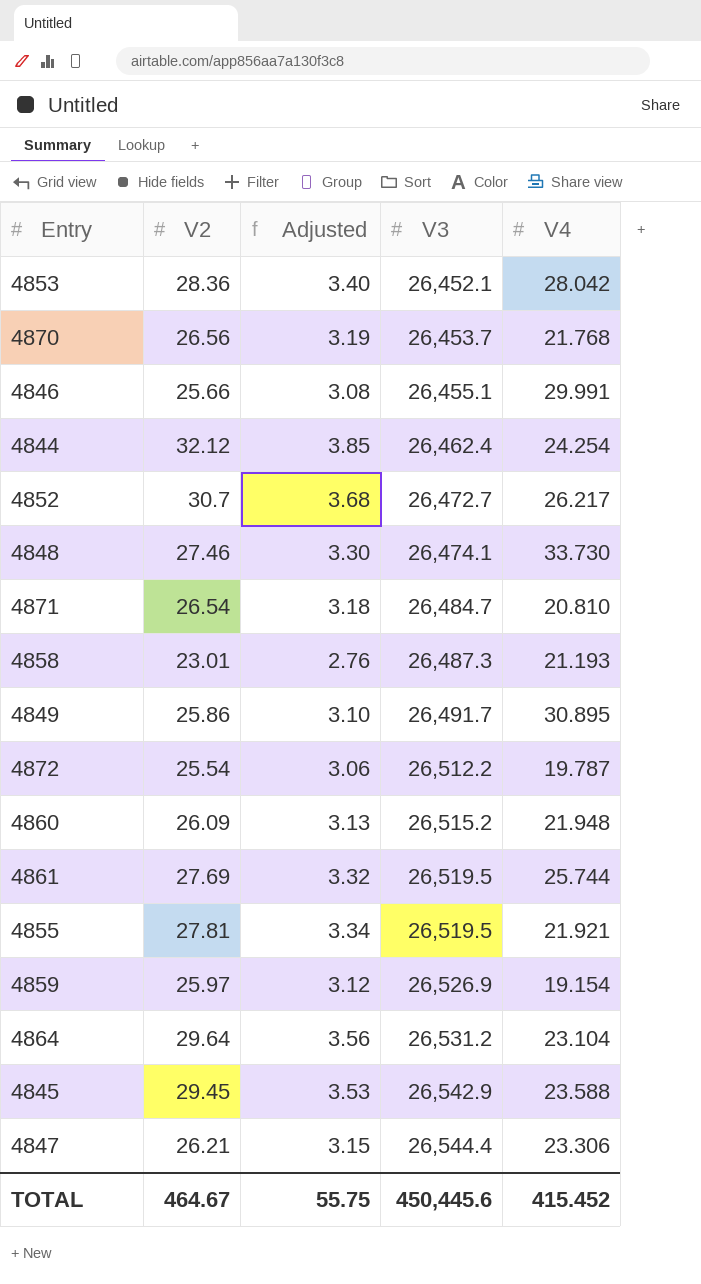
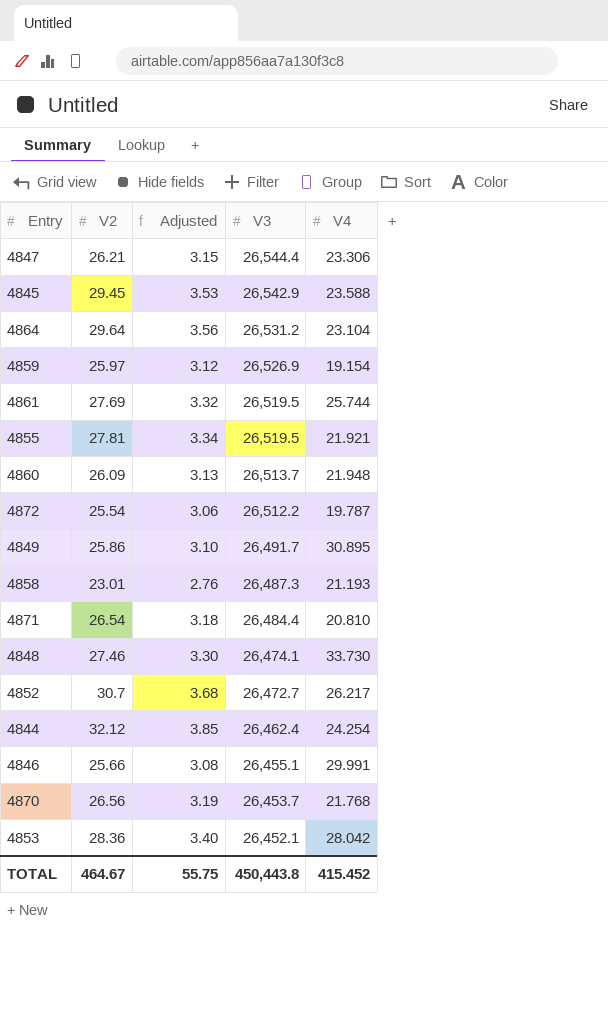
row order: V3 ascending -> V3 descending
4860 | V3: 26,515.2 -> 26,513.7
4871 | V3: 26,484.7 -> 26,484.4
TOTAL | V3: 450,445.6 -> 450,443.8

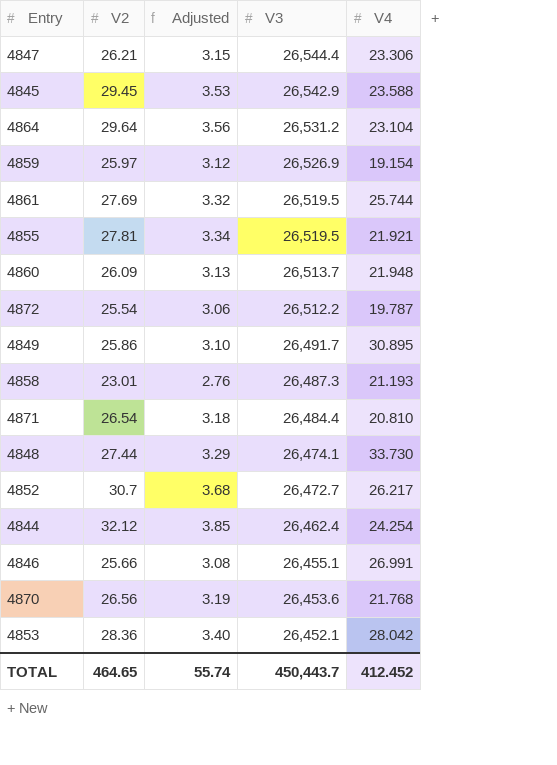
4848 | V2: 27.46 -> 27.44
4848 | Adjusted: 3.30 -> 3.29
4846 | V4: 29.991 -> 26.991
4870 | V3: 26,453.7 -> 26,453.6
TOTAL | V2: 464.67 -> 464.65
TOTAL | Adjusted: 55.75 -> 55.74
TOTAL | V3: 450,443.8 -> 450,443.7
TOTAL | V4: 415.452 -> 412.452

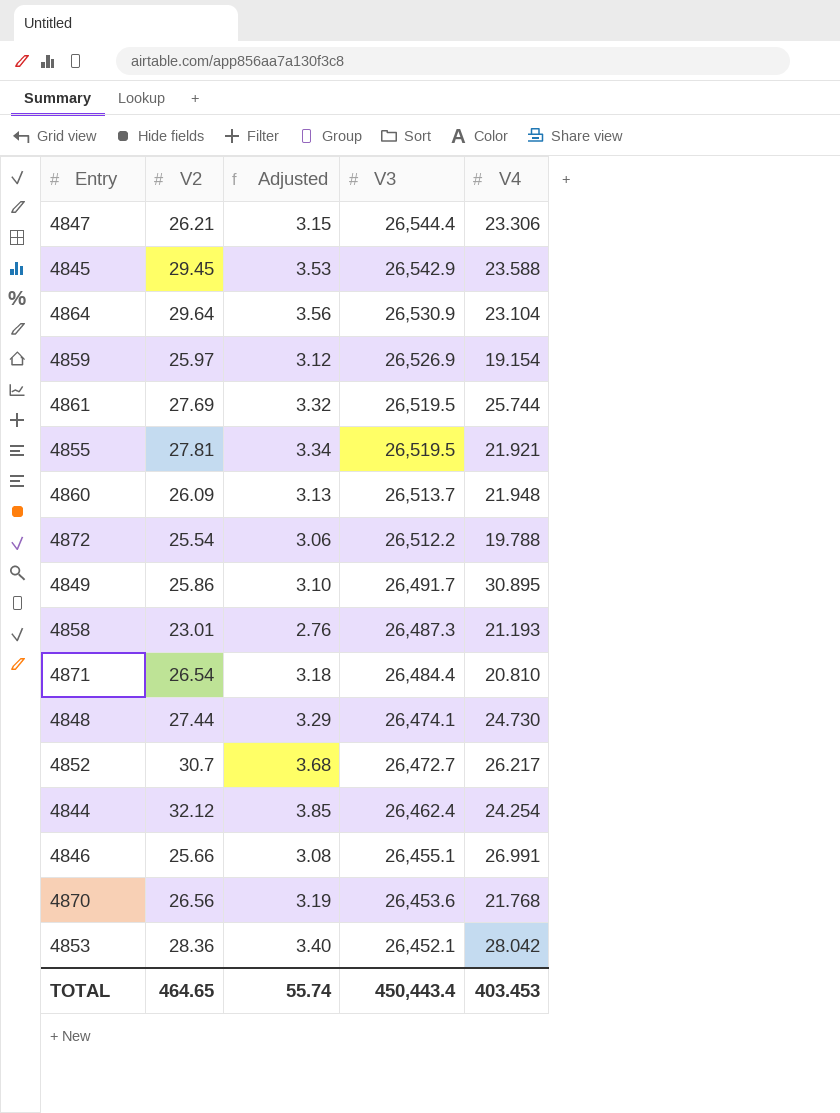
4864 | V3: 26,531.2 -> 26,530.9
4872 | V4: 19.787 -> 19.788
4848 | V4: 33.730 -> 24.730
TOTAL | V3: 450,443.7 -> 450,443.4
TOTAL | V4: 412.452 -> 403.453

